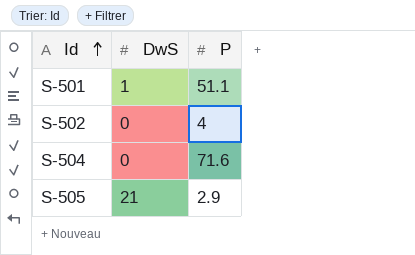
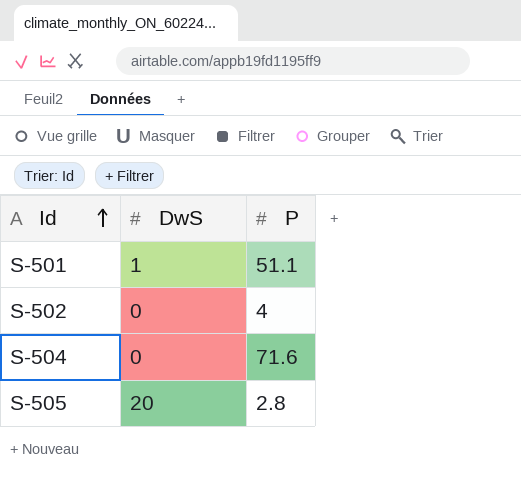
S-505 | DwS: 21 -> 20
S-505 | P: 2.9 -> 2.8

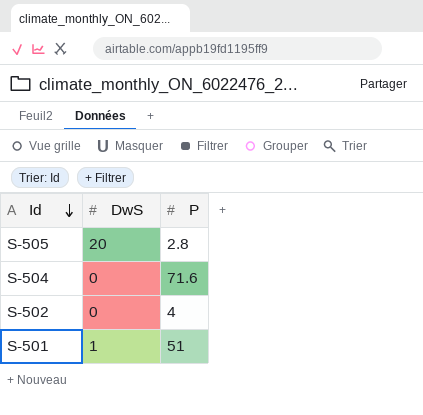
row order: Id ascending -> Id descending
S-501 | P: 51.1 -> 51

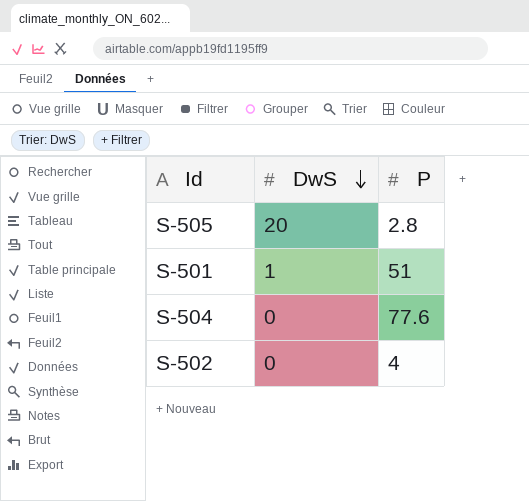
row order: Id descending -> DwS descending
S-504 | P: 71.6 -> 77.6

